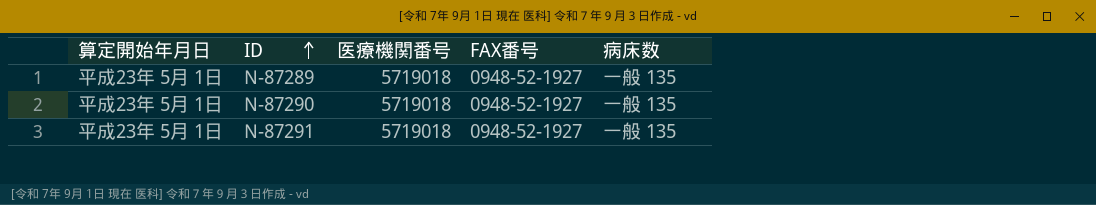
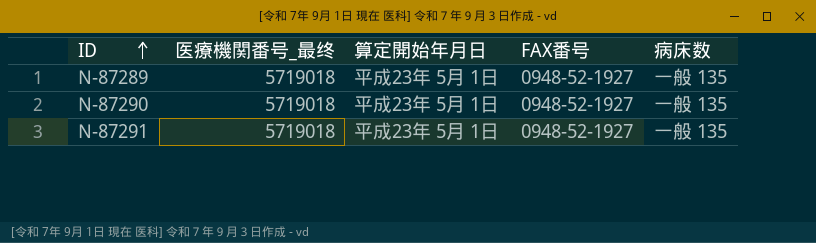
column name: 医療機関番号 -> 医療機関番号_最终
column 算定開始年月日 | position: 1 -> 3

